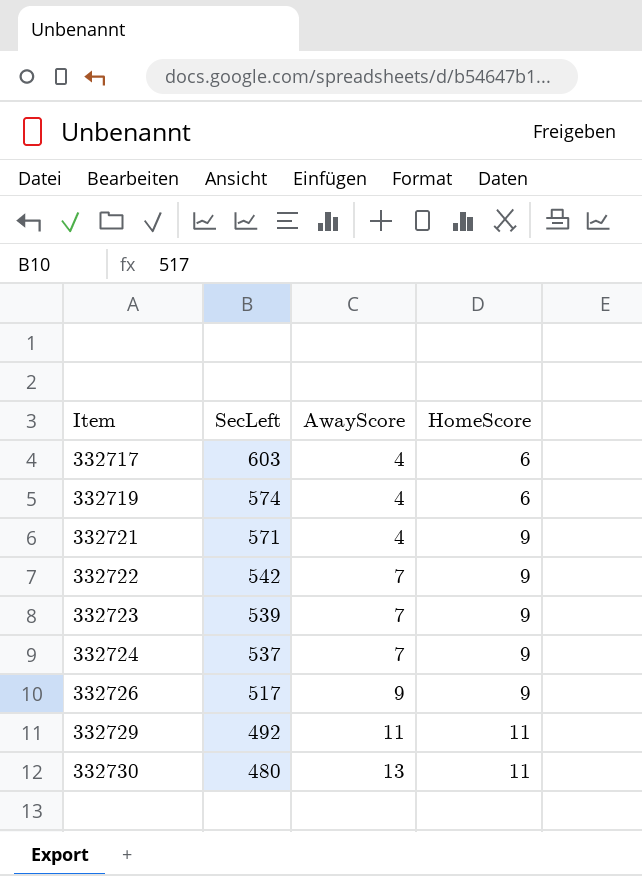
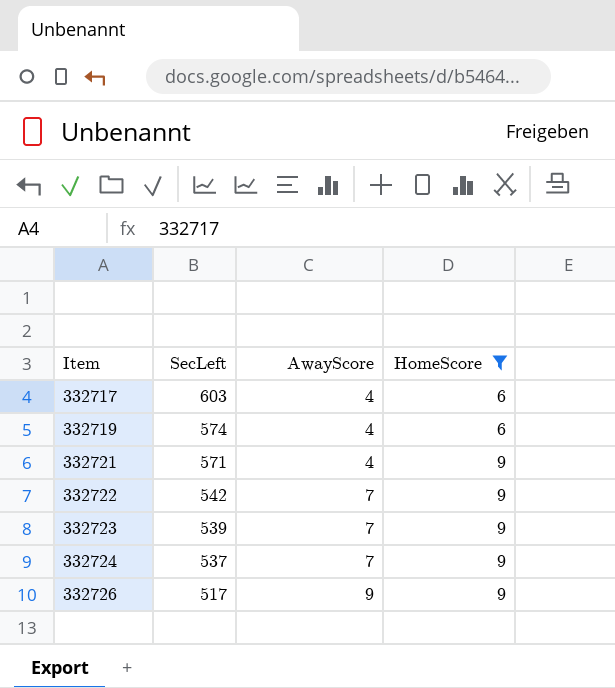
filter: none -> HomeScore != 11

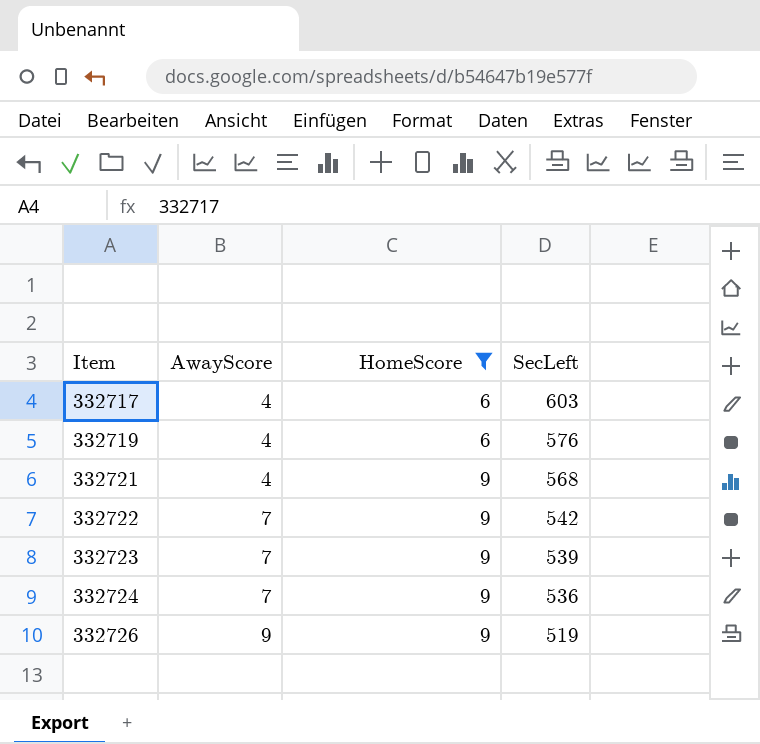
column SecLeft | position: 2 -> 4
332719 | SecLeft: 574 -> 576
332721 | SecLeft: 571 -> 568
332724 | SecLeft: 537 -> 536
332726 | SecLeft: 517 -> 519

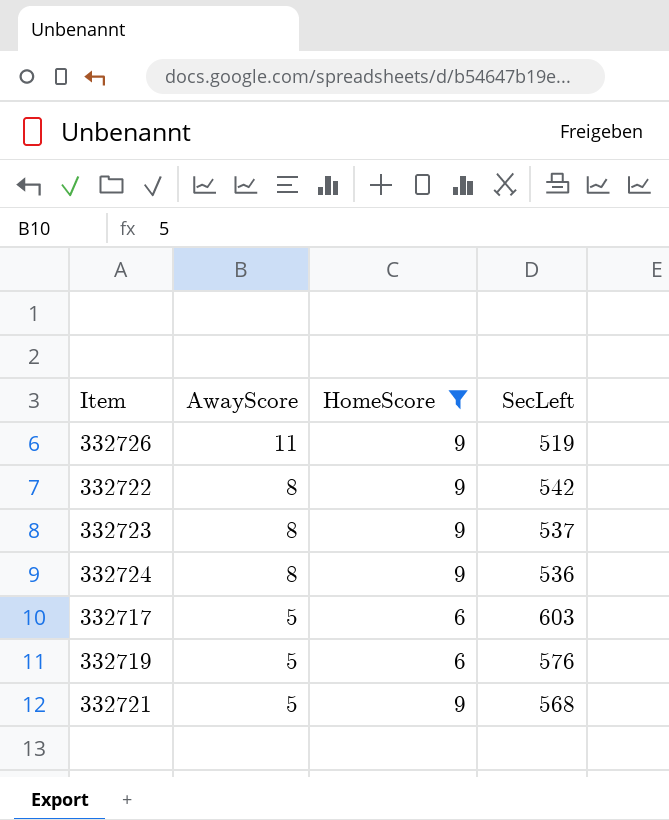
row order: Item ascending -> AwayScore descending
332726 | AwayScore: 9 -> 11
332722 | AwayScore: 7 -> 8
332723 | AwayScore: 7 -> 8
332723 | SecLeft: 539 -> 537
332724 | AwayScore: 7 -> 8
332717 | AwayScore: 4 -> 5
332719 | AwayScore: 4 -> 5
332721 | AwayScore: 4 -> 5

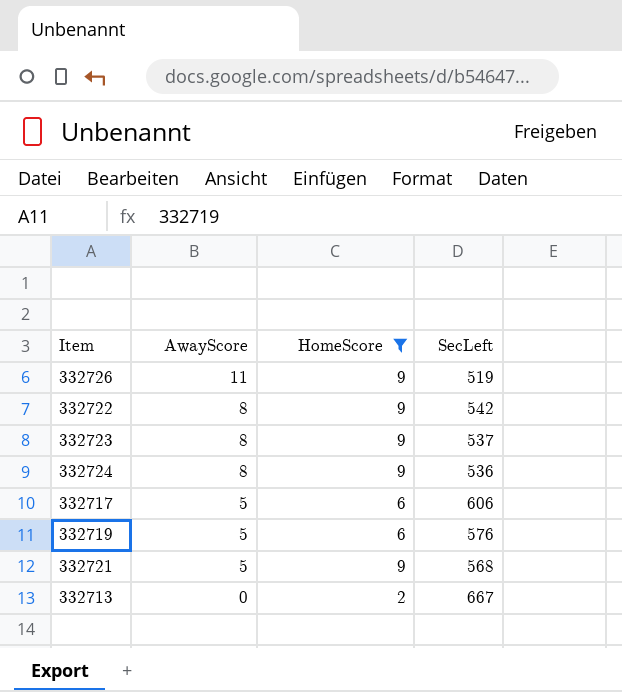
332717 | SecLeft: 603 -> 606
row 332713: none -> 0 | 2 | 667

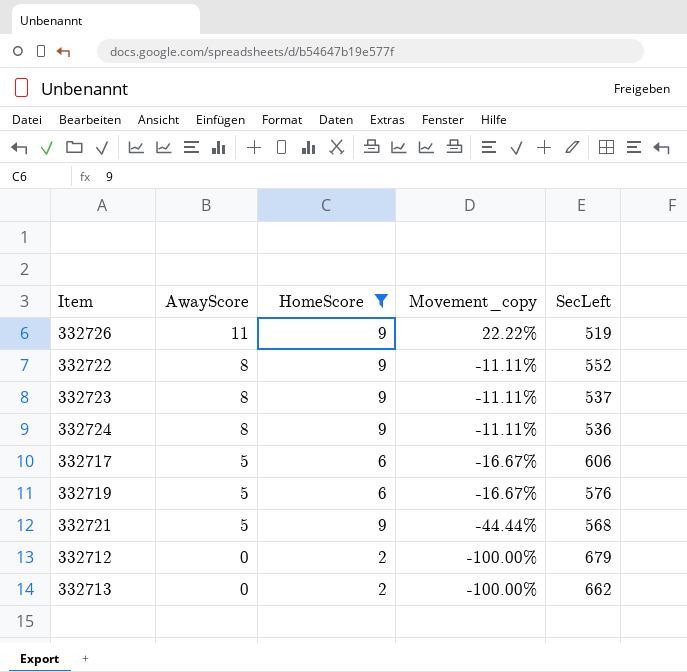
column Movement_copy | formula: none -> ([AwayScore] - [HomeScore]) / [HomeScore]
332722 | SecLeft: 542 -> 552
row 332712: none -> 0 | 2 | -100.00% | 679
332713 | SecLeft: 667 -> 662

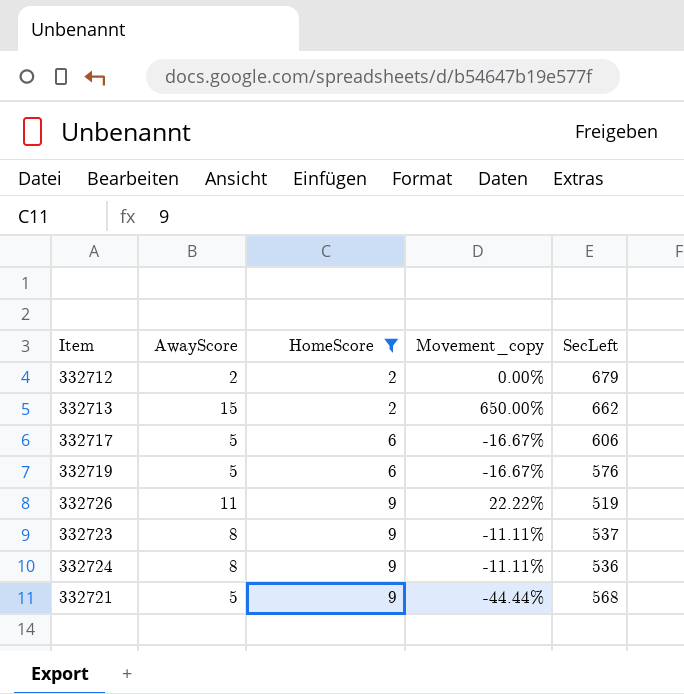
row order: AwayScore descending -> HomeScore ascending
row 332722: 8 | 9 | -11.11% | 552 -> none
332712 | AwayScore: 0 -> 2
332712 | Movement_copy: -100.00% -> 0.00%
332713 | AwayScore: 0 -> 15
332713 | Movement_copy: -100.00% -> 650.00%

